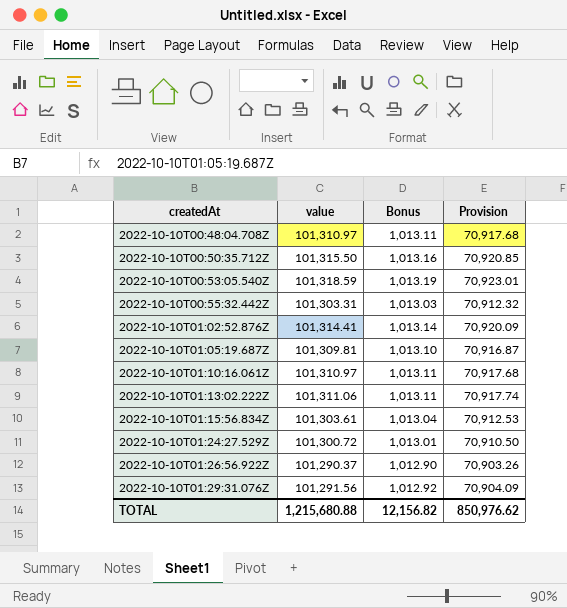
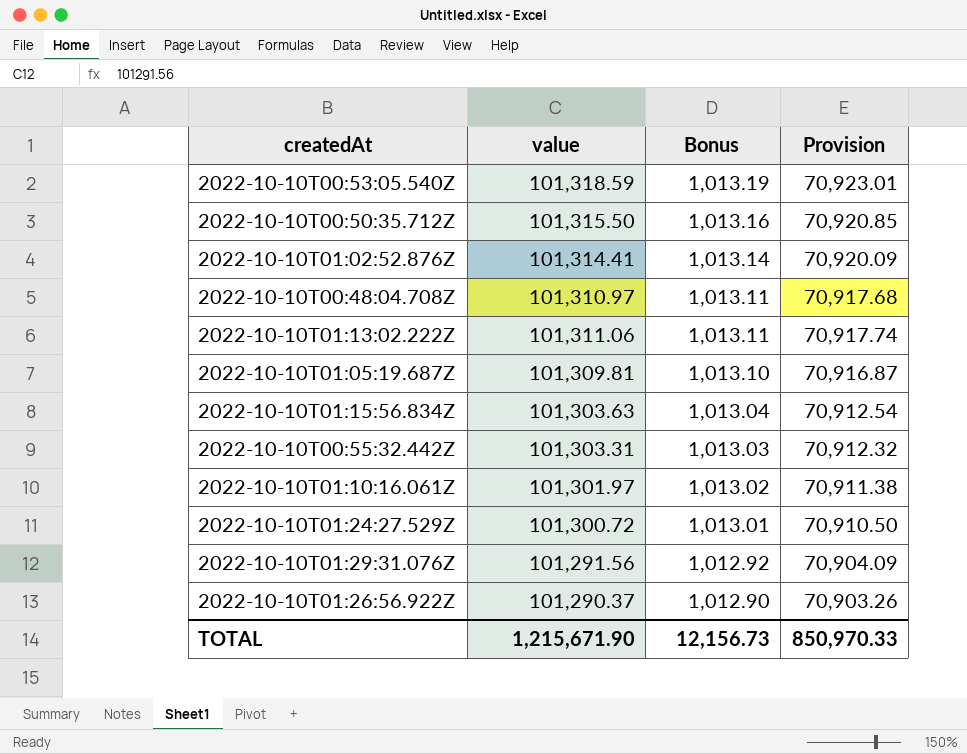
row order: createdAt ascending -> Bonus descending
2022-10-10T01:15:56.834Z | value: 101,303.61 -> 101,303.63
2022-10-10T01:15:56.834Z | Provision: 70,912.53 -> 70,912.54
2022-10-10T01:10:16.061Z | value: 101,310.97 -> 101,301.97
2022-10-10T01:10:16.061Z | Bonus: 1,013.11 -> 1,013.02
2022-10-10T01:10:16.061Z | Provision: 70,917.68 -> 70,911.38
TOTAL | value: 1,215,680.88 -> 1,215,671.90
TOTAL | Bonus: 12,156.82 -> 12,156.73
TOTAL | Provision: 850,976.62 -> 850,970.33

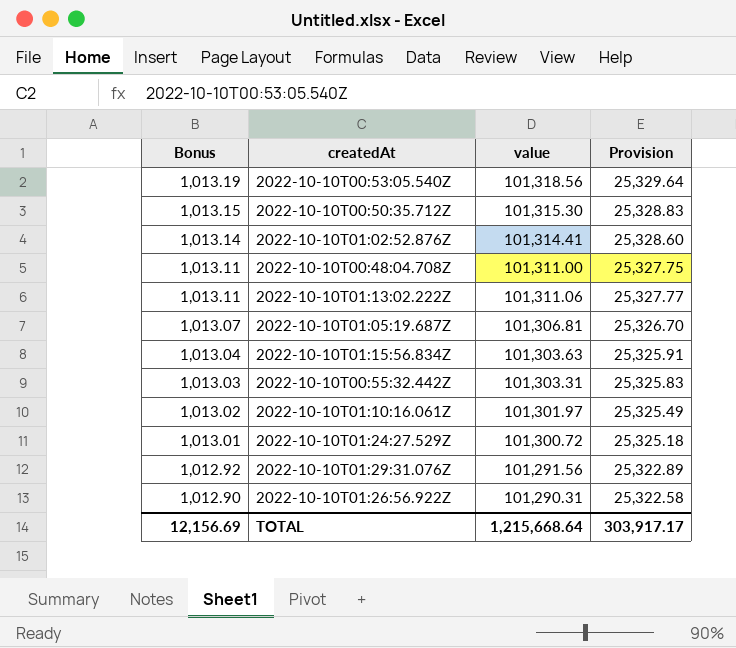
column Bonus | position: 3 -> 1
column Provision | formula: [value] * 0.7 -> [value] * 0.25
2022-10-10T00:53:05.540Z | value: 101,318.59 -> 101,318.56
2022-10-10T00:50:35.712Z | Bonus: 1,013.16 -> 1,013.15
2022-10-10T00:50:35.712Z | value: 101,315.50 -> 101,315.30
2022-10-10T00:48:04.708Z | value: 101,310.97 -> 101,311.00
2022-10-10T01:05:19.687Z | Bonus: 1,013.10 -> 1,013.07
2022-10-10T01:05:19.687Z | value: 101,309.81 -> 101,306.81
2022-10-10T01:26:56.922Z | value: 101,290.37 -> 101,290.31
TOTAL | Bonus: 12,156.73 -> 12,156.69
TOTAL | value: 1,215,671.90 -> 1,215,668.64
TOTAL | Provision: 850,970.33 -> 303,917.17

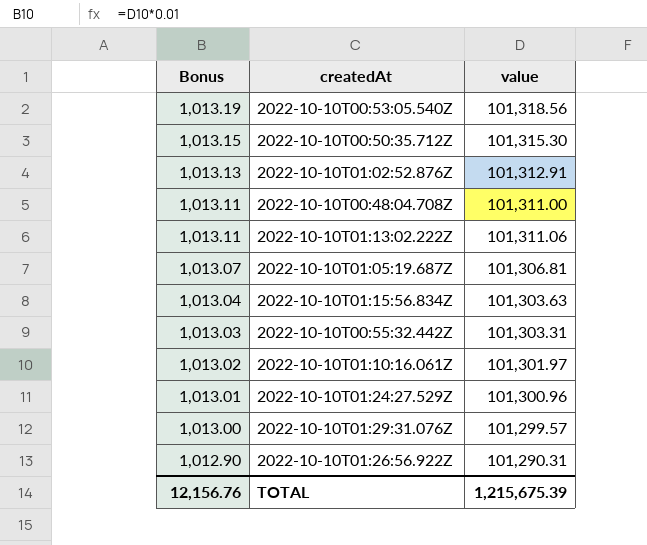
column Provision | formula: [value] * 0.25 -> none
2022-10-10T01:02:52.876Z | Bonus: 1,013.14 -> 1,013.13
2022-10-10T01:02:52.876Z | value: 101,314.41 -> 101,312.91
2022-10-10T01:24:27.529Z | value: 101,300.72 -> 101,300.96
2022-10-10T01:29:31.076Z | Bonus: 1,012.92 -> 1,013.00
2022-10-10T01:29:31.076Z | value: 101,291.56 -> 101,299.57
TOTAL | Bonus: 12,156.69 -> 12,156.76
TOTAL | value: 1,215,668.64 -> 1,215,675.39

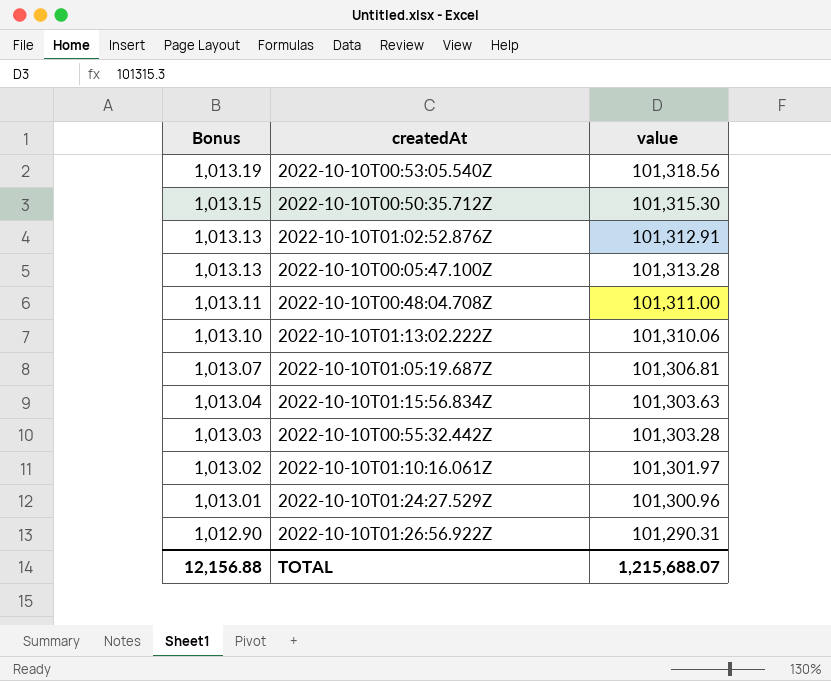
row 2022-10-10T01:29:31.076Z: 1,013.00 | 101,299.57 -> none
row 2022-10-10T00:05:47.100Z: none -> 1,013.13 | 101,313.28
2022-10-10T01:13:02.222Z | Bonus: 1,013.11 -> 1,013.10
2022-10-10T01:13:02.222Z | value: 101,311.06 -> 101,310.06
2022-10-10T00:55:32.442Z | value: 101,303.31 -> 101,303.28
TOTAL | Bonus: 12,156.76 -> 12,156.88
TOTAL | value: 1,215,675.39 -> 1,215,688.07

